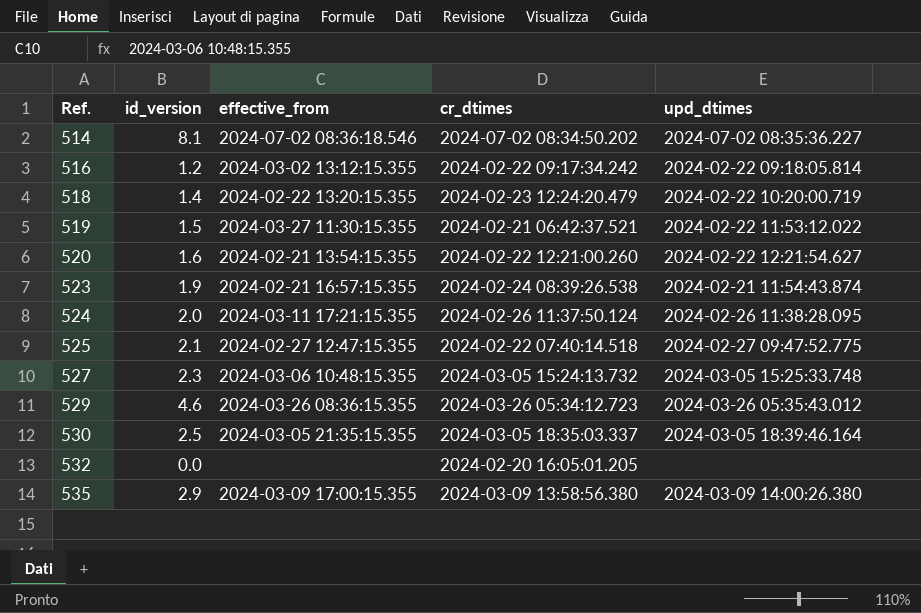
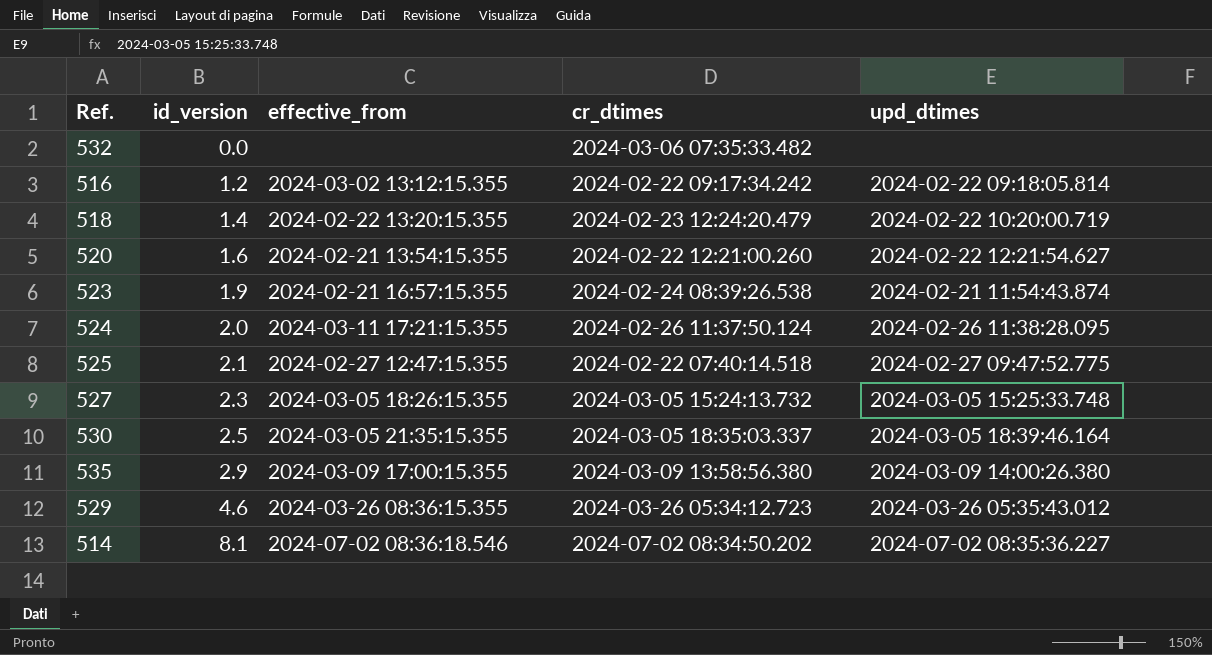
row order: Ref. ascending -> id_version ascending
row 519: 1.5 | 2024-03-27 11:30:15.355 | 2024-02-21 06:42:37.521 | 2024-02-22 11:53:12.022 -> none
532 | cr_dtimes: 2024-02-20 16:05:01.205 -> 2024-03-06 07:35:33.482
527 | effective_from: 2024-03-06 10:48:15.355 -> 2024-03-05 18:26:15.355

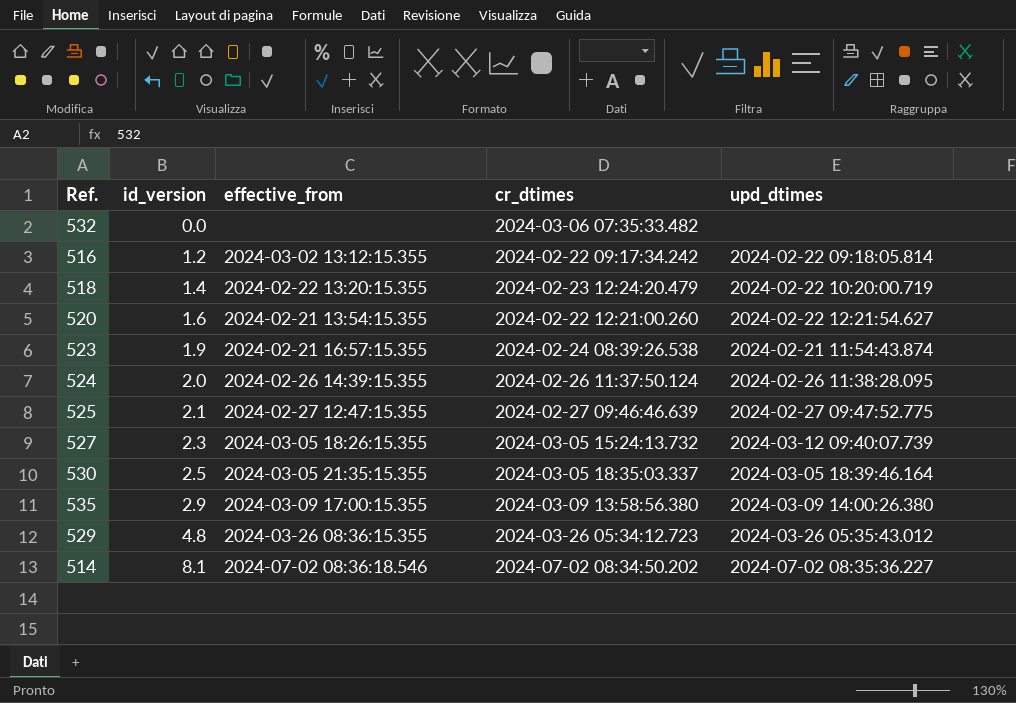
524 | effective_from: 2024-03-11 17:21:15.355 -> 2024-02-26 14:39:15.355
525 | cr_dtimes: 2024-02-22 07:40:14.518 -> 2024-02-27 09:46:46.639
527 | upd_dtimes: 2024-03-05 15:25:33.748 -> 2024-03-12 09:40:07.739
529 | id_version: 4.6 -> 4.8

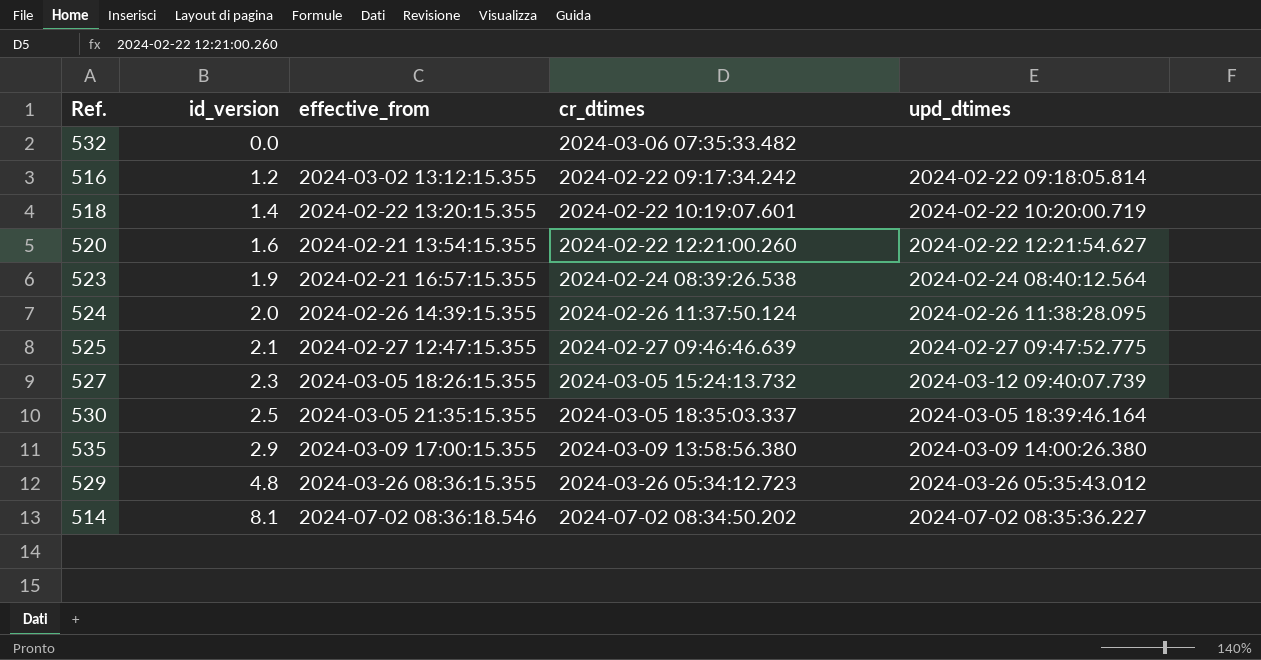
518 | cr_dtimes: 2024-02-23 12:24:20.479 -> 2024-02-22 10:19:07.601
523 | upd_dtimes: 2024-02-21 11:54:43.874 -> 2024-02-24 08:40:12.564

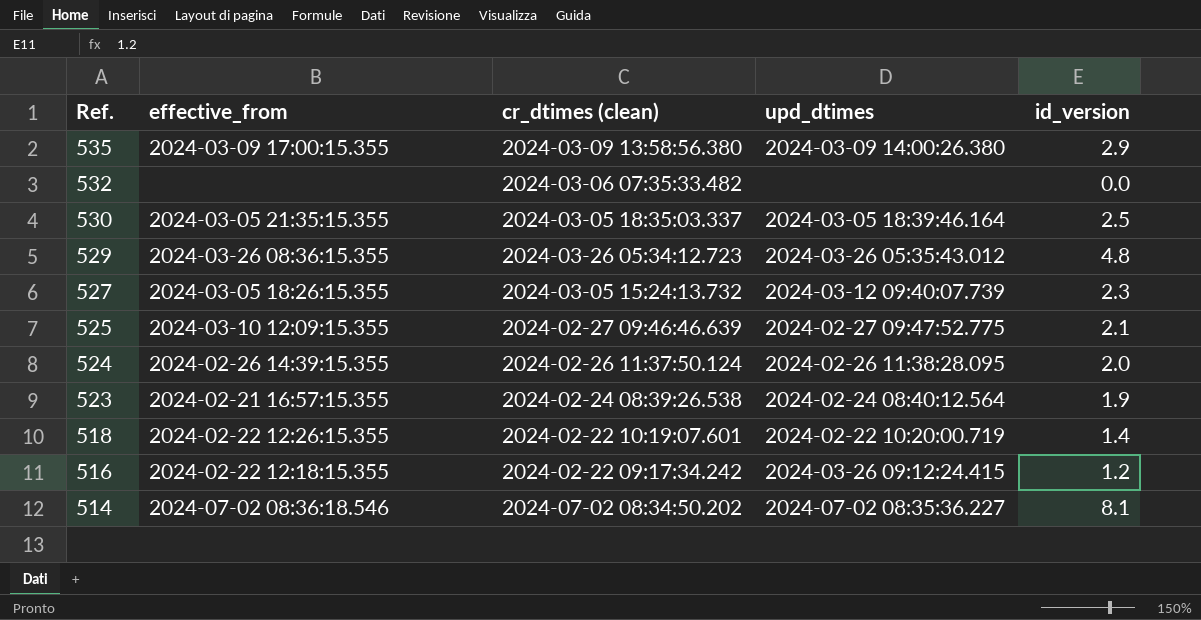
row order: id_version ascending -> Ref. descending
column name: cr_dtimes -> cr_dtimes (clean)
column id_version | position: 2 -> 5
row 520: 1.6 | 2024-02-21 13:54:15.355 | 2024-02-22 12:21:00.260 | 2024-02-22 12:21:54.627 -> none
525 | effective_from: 2024-02-27 12:47:15.355 -> 2024-03-10 12:09:15.355
518 | effective_from: 2024-02-22 13:20:15.355 -> 2024-02-22 12:26:15.355
516 | effective_from: 2024-03-02 13:12:15.355 -> 2024-02-22 12:18:15.355
516 | upd_dtimes: 2024-02-22 09:18:05.814 -> 2024-03-26 09:12:24.415

